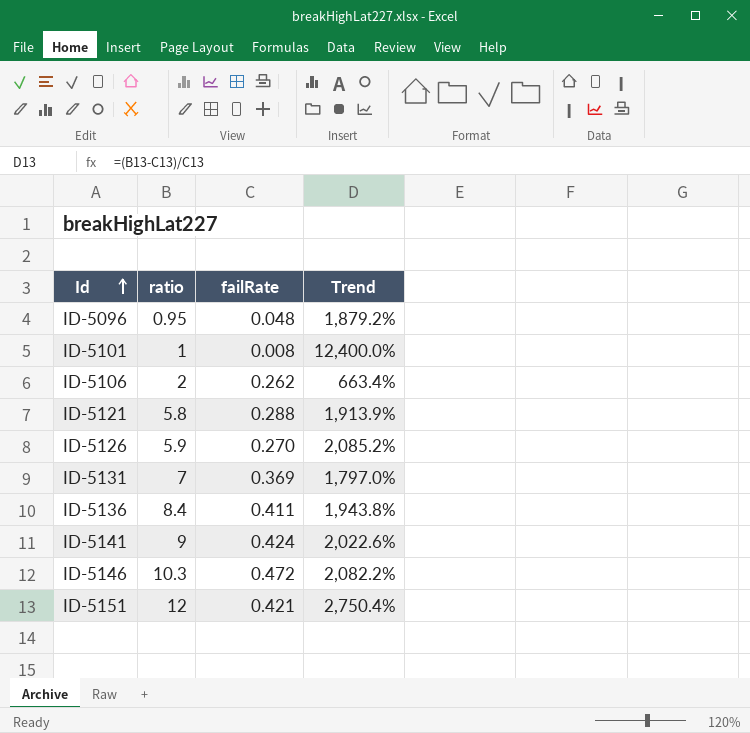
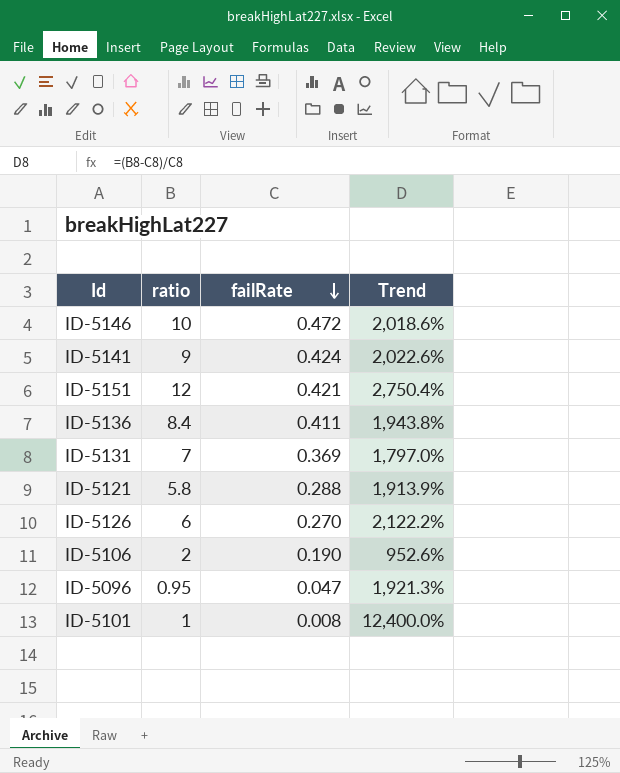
row order: Id ascending -> failRate descending
ID-5146 | ratio: 10.3 -> 10
ID-5146 | Trend: 2,082.2% -> 2,018.6%
ID-5126 | ratio: 5.9 -> 6
ID-5126 | Trend: 2,085.2% -> 2,122.2%
ID-5106 | failRate: 0.262 -> 0.190
ID-5106 | Trend: 663.4% -> 952.6%
ID-5096 | failRate: 0.048 -> 0.047
ID-5096 | Trend: 1,879.2% -> 1,921.3%

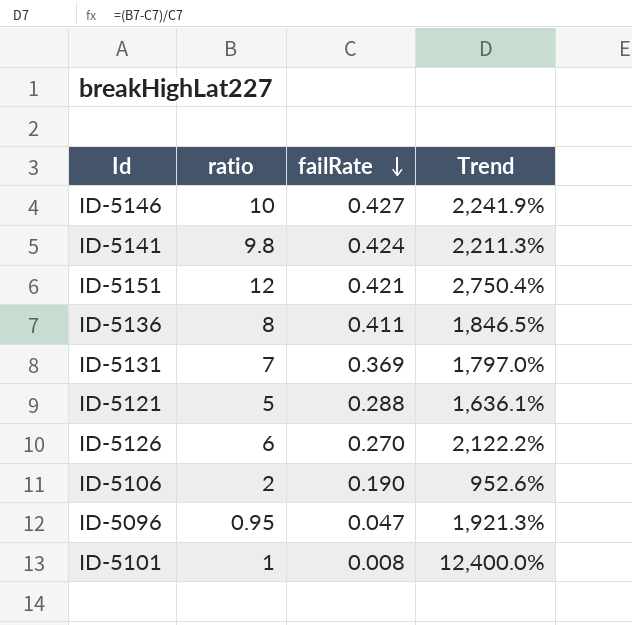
ID-5146 | failRate: 0.472 -> 0.427
ID-5146 | Trend: 2,018.6% -> 2,241.9%
ID-5141 | ratio: 9 -> 9.8
ID-5141 | Trend: 2,022.6% -> 2,211.3%
ID-5136 | ratio: 8.4 -> 8
ID-5136 | Trend: 1,943.8% -> 1,846.5%
ID-5121 | ratio: 5.8 -> 5
ID-5121 | Trend: 1,913.9% -> 1,636.1%

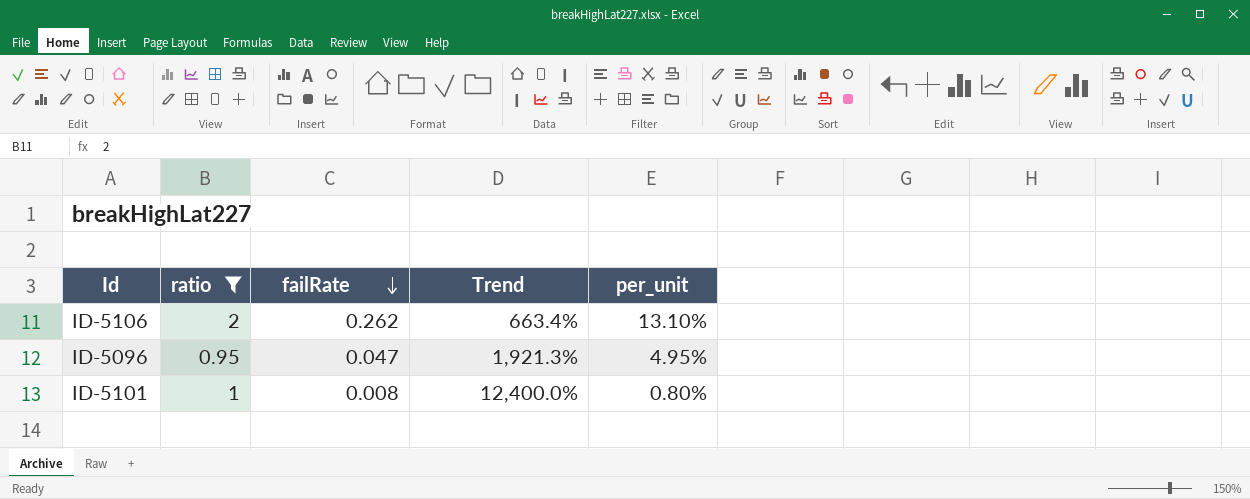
filter: none -> ratio <= 2
column per_unit | formula: none -> [failRate] / [ratio]
ID-5106 | failRate: 0.190 -> 0.262
ID-5106 | Trend: 952.6% -> 663.4%

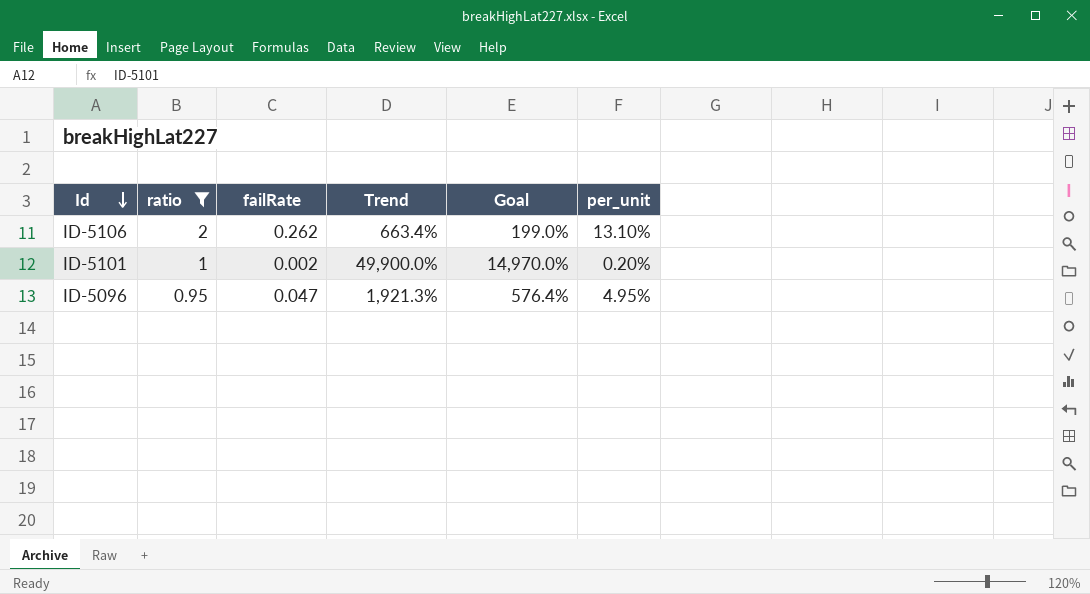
row order: failRate descending -> Id descending
column Goal | formula: none -> [Trend] * 0.3
ID-5101 | failRate: 0.008 -> 0.002
ID-5101 | Trend: 12,400.0% -> 49,900.0%
ID-5101 | per_unit: 0.80% -> 0.20%

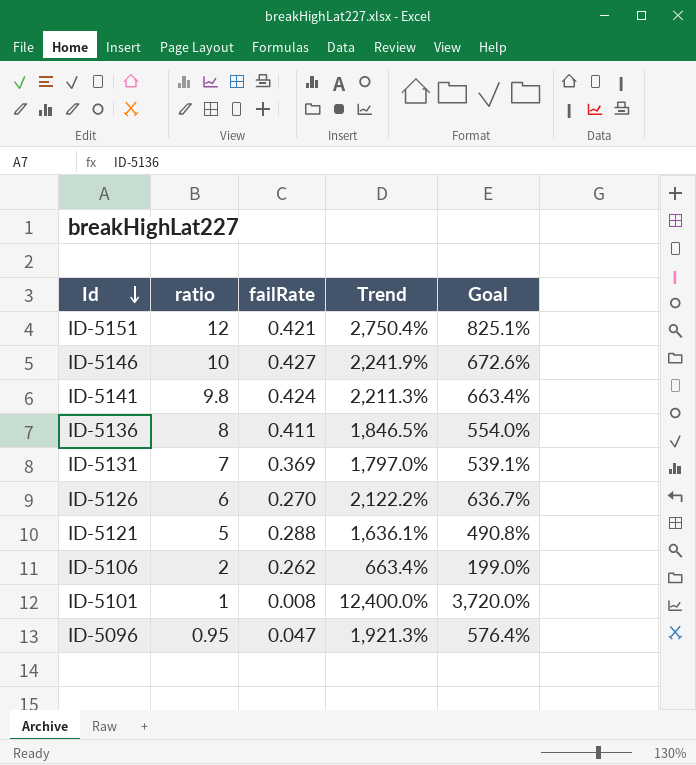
filter: ratio <= 2 -> none
column per_unit | formula: [failRate] / [ratio] -> none
ID-5101 | failRate: 0.002 -> 0.008
ID-5101 | Trend: 49,900.0% -> 12,400.0%
ID-5101 | Goal: 14,970.0% -> 3,720.0%

